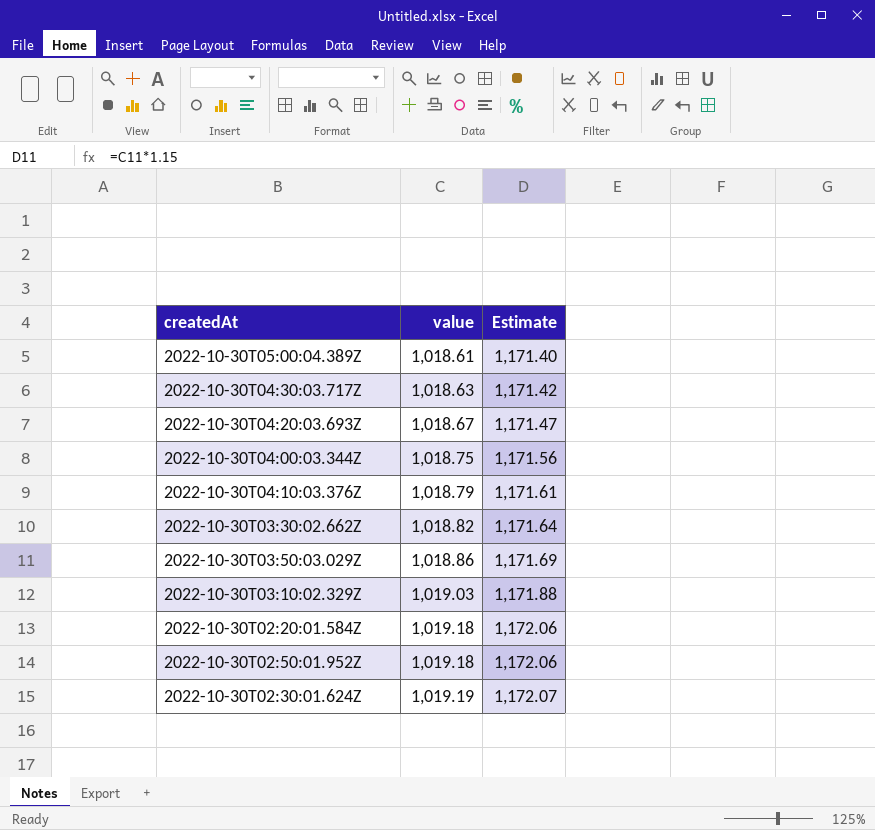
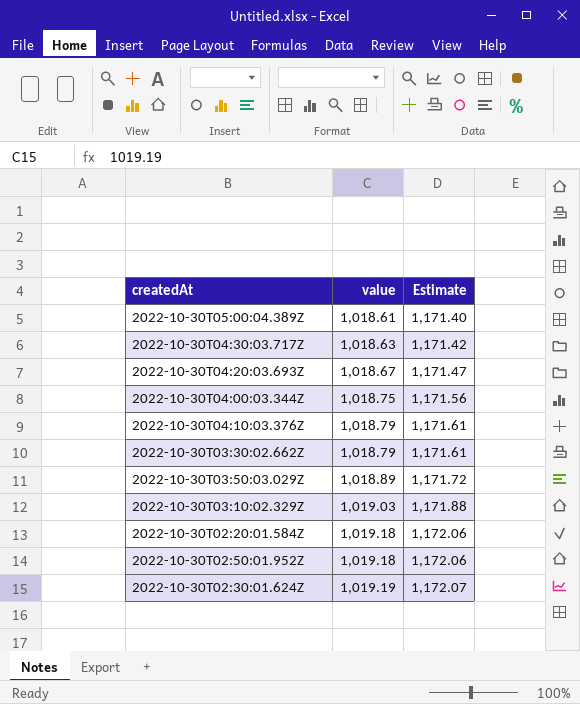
2022-10-30T03:30:02.662Z | value: 1,018.82 -> 1,018.79
2022-10-30T03:30:02.662Z | Estimate: 1,171.64 -> 1,171.61
2022-10-30T03:50:03.029Z | value: 1,018.86 -> 1,018.89
2022-10-30T03:50:03.029Z | Estimate: 1,171.69 -> 1,171.72

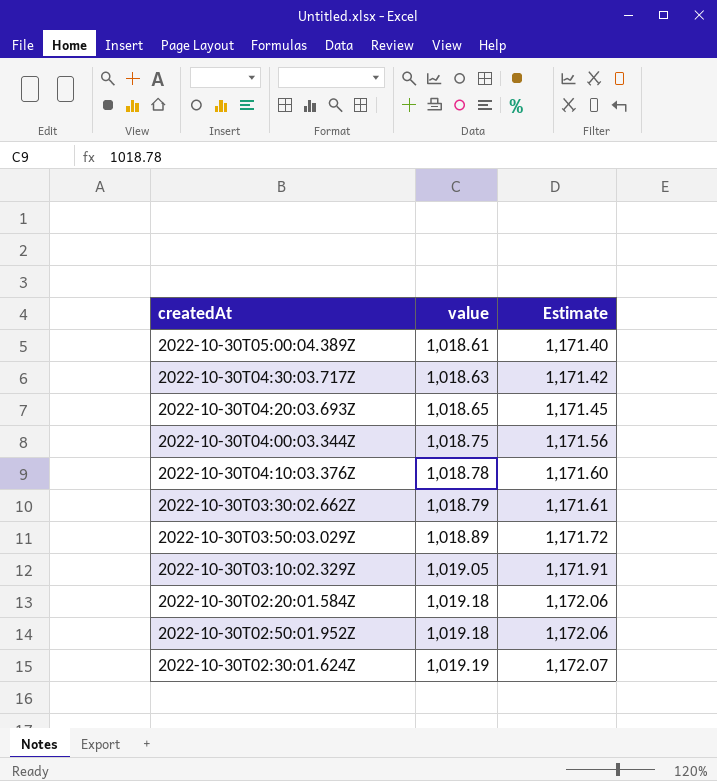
2022-10-30T04:20:03.693Z | value: 1,018.67 -> 1,018.65
2022-10-30T04:20:03.693Z | Estimate: 1,171.47 -> 1,171.45
2022-10-30T04:10:03.376Z | value: 1,018.79 -> 1,018.78
2022-10-30T04:10:03.376Z | Estimate: 1,171.61 -> 1,171.60
2022-10-30T03:10:02.329Z | value: 1,019.03 -> 1,019.05
2022-10-30T03:10:02.329Z | Estimate: 1,171.88 -> 1,171.91

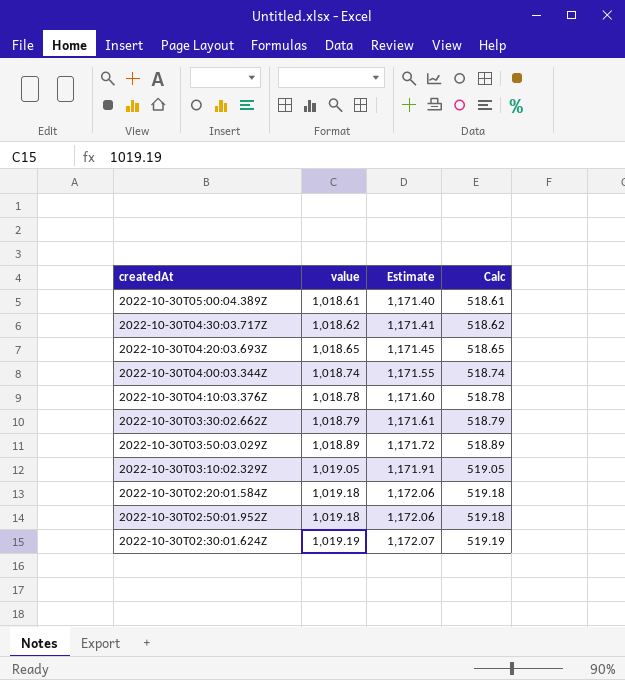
column Calc | formula: none -> [value] - 500
2022-10-30T04:30:03.717Z | value: 1,018.63 -> 1,018.62
2022-10-30T04:30:03.717Z | Estimate: 1,171.42 -> 1,171.41
2022-10-30T04:00:03.344Z | value: 1,018.75 -> 1,018.74
2022-10-30T04:00:03.344Z | Estimate: 1,171.56 -> 1,171.55

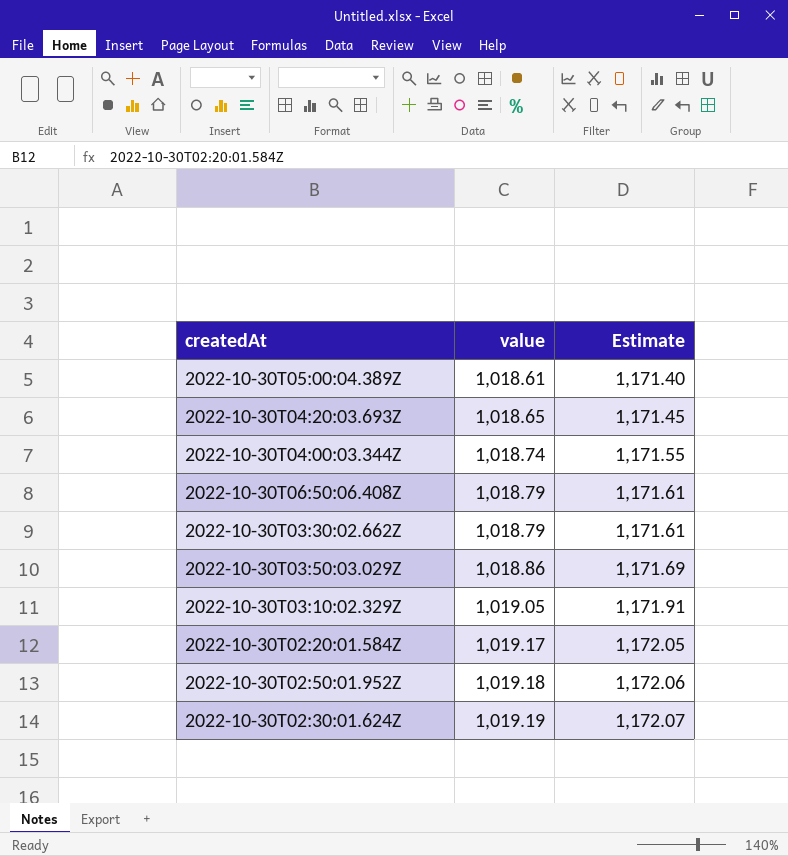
column Calc | formula: [value] - 500 -> none
row 2022-10-30T04:30:03.717Z: 1,018.62 | 1,171.41 | 518.62 -> none
row 2022-10-30T04:10:03.376Z: 1,018.78 | 1,171.60 | 518.78 -> none
row 2022-10-30T06:50:06.408Z: none -> 1,018.79 | 1,171.61
2022-10-30T03:50:03.029Z | value: 1,018.89 -> 1,018.86
2022-10-30T03:50:03.029Z | Estimate: 1,171.72 -> 1,171.69
2022-10-30T02:20:01.584Z | value: 1,019.18 -> 1,019.17
2022-10-30T02:20:01.584Z | Estimate: 1,172.06 -> 1,172.05

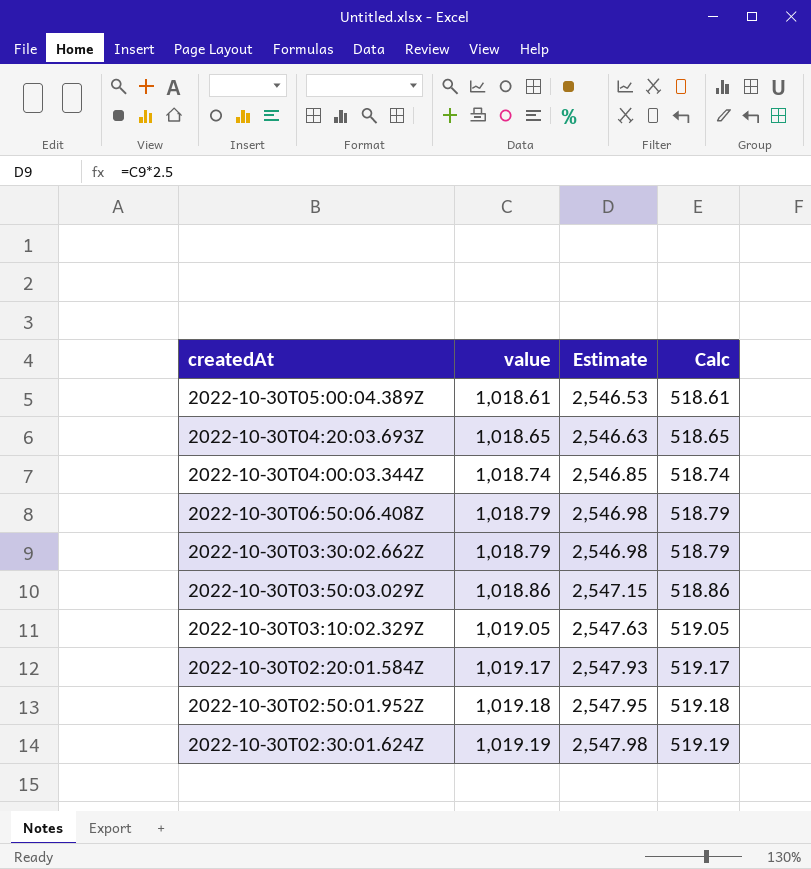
column Estimate | formula: [value] * 1.15 -> [value] * 2.5
column Calc | formula: none -> [value] - 500

